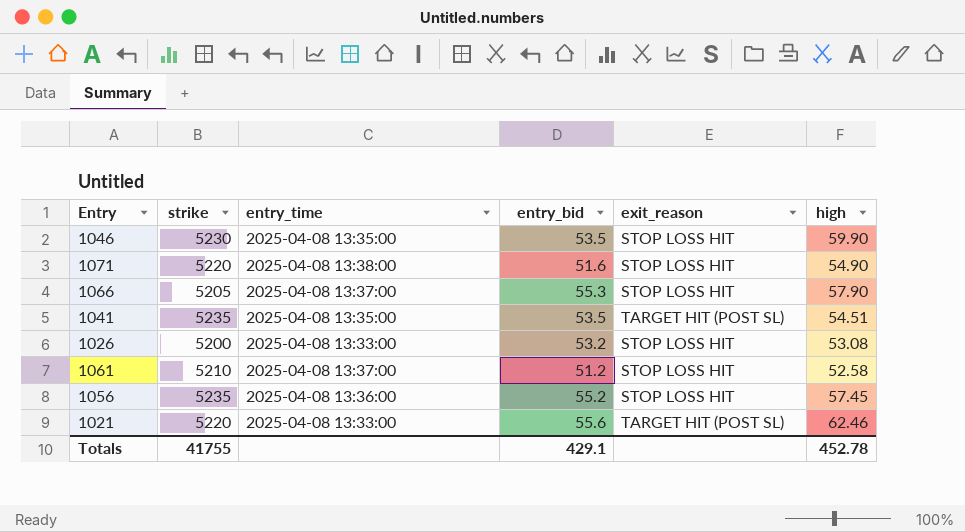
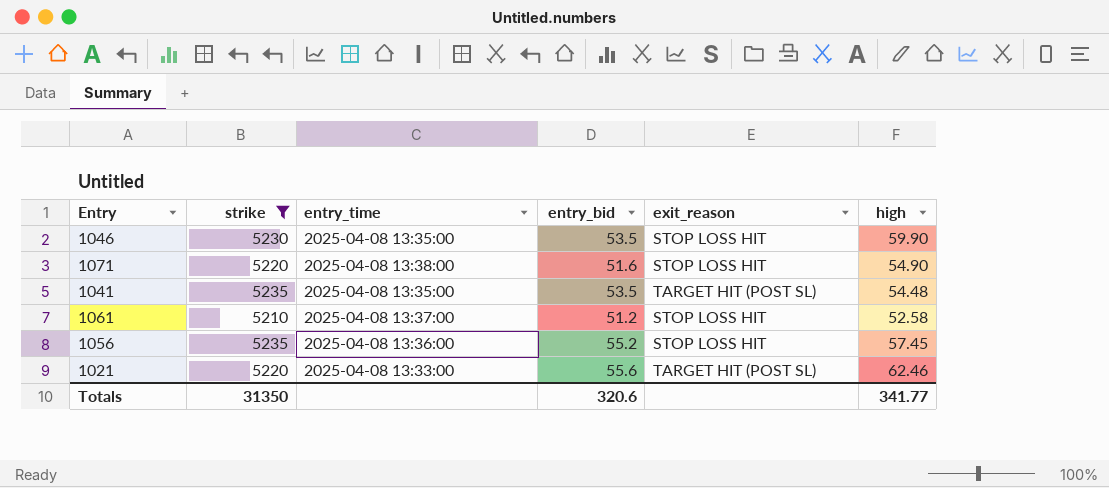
filter: none -> strike >= 5210
1041 | high: 54.51 -> 54.48
Totals | strike: 41755 -> 31350
Totals | entry_bid: 429.1 -> 320.6
Totals | high: 452.78 -> 341.77

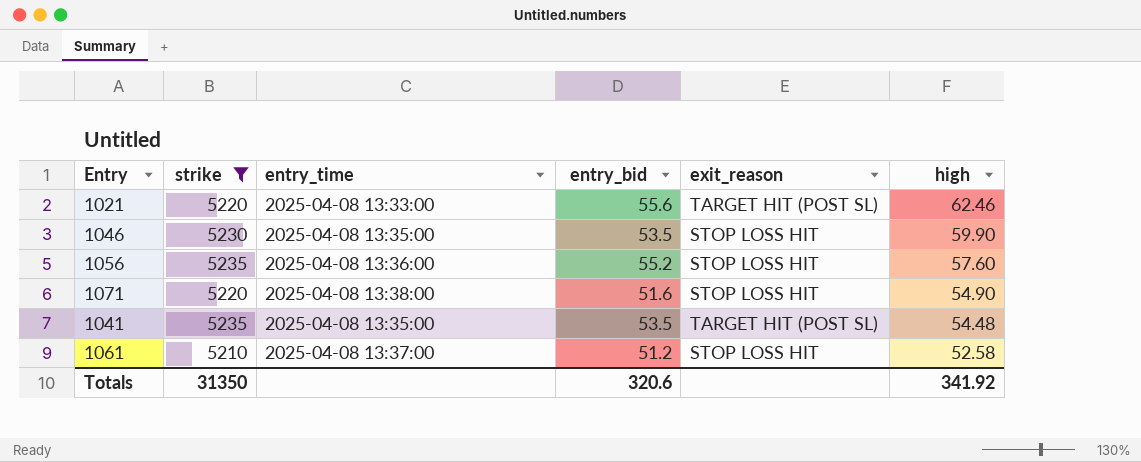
row order: none -> high descending
1056 | high: 57.45 -> 57.60
Totals | high: 341.77 -> 341.92

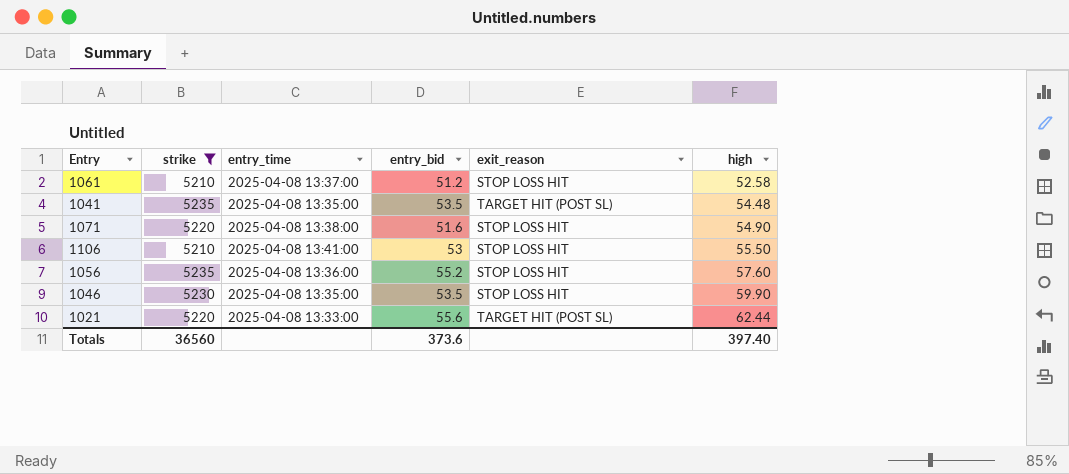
row order: high descending -> high ascending
row 1106: none -> 5210 | 2025-04-08 13:41:00 | 53 | STOP LOSS HIT | 55.50
1021 | high: 62.46 -> 62.44
Totals | strike: 31350 -> 36560
Totals | entry_bid: 320.6 -> 373.6
Totals | high: 341.92 -> 397.40

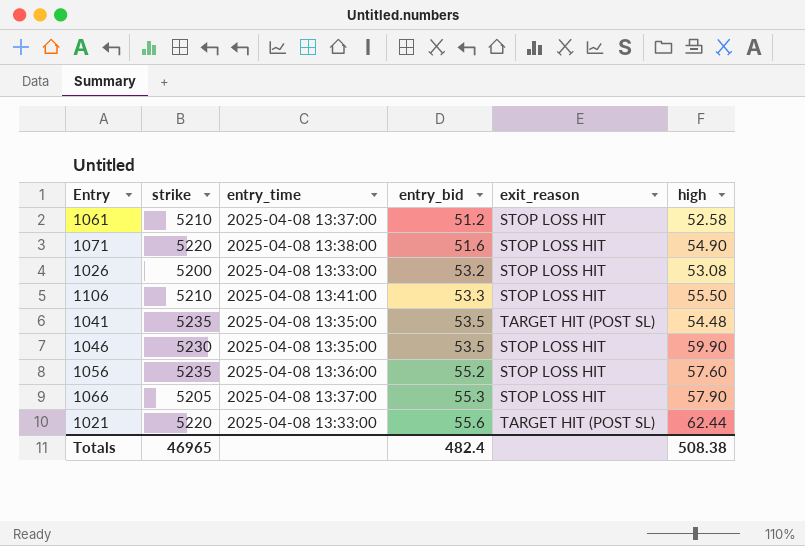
filter: strike >= 5210 -> none
row order: high ascending -> entry_bid ascending
1106 | entry_bid: 53 -> 53.3
Totals | strike: 36560 -> 46965
Totals | entry_bid: 373.6 -> 482.4
Totals | high: 397.40 -> 508.38

